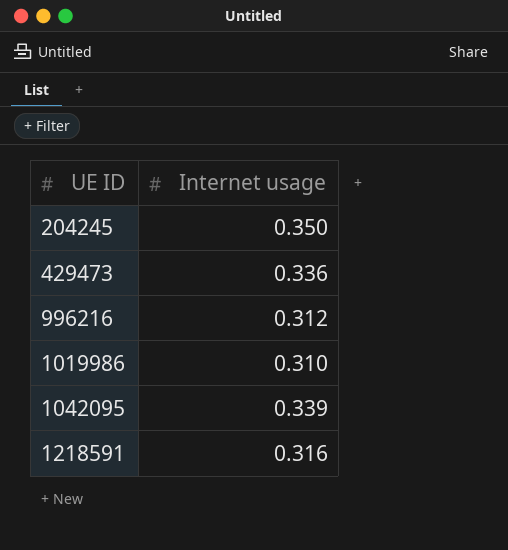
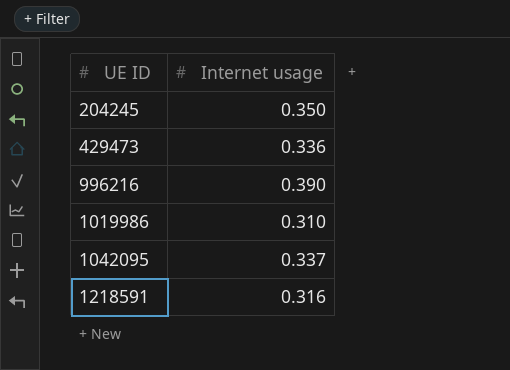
996216 | Internet usage: 0.312 -> 0.390
1042095 | Internet usage: 0.339 -> 0.337

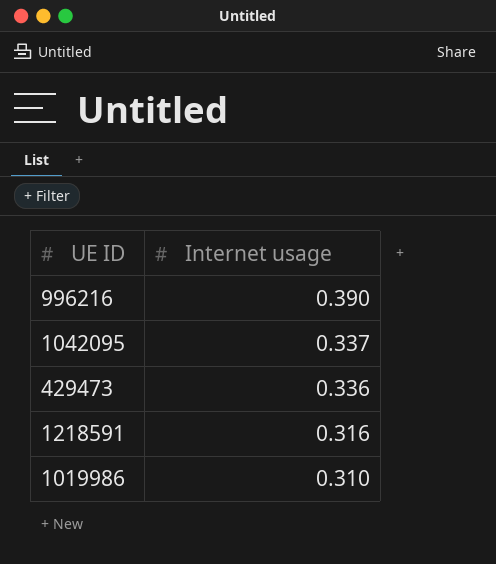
row order: UE ID ascending -> Internet usage descending
row 204245: 0.350 -> none

